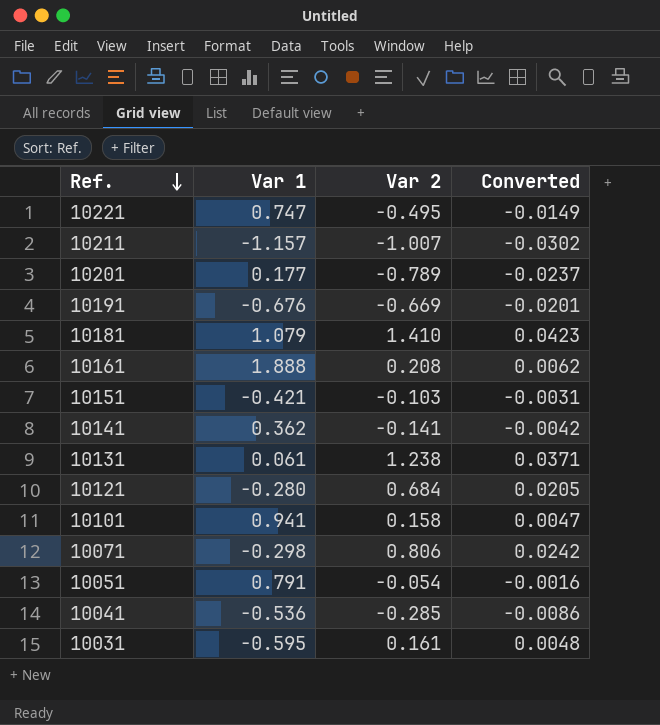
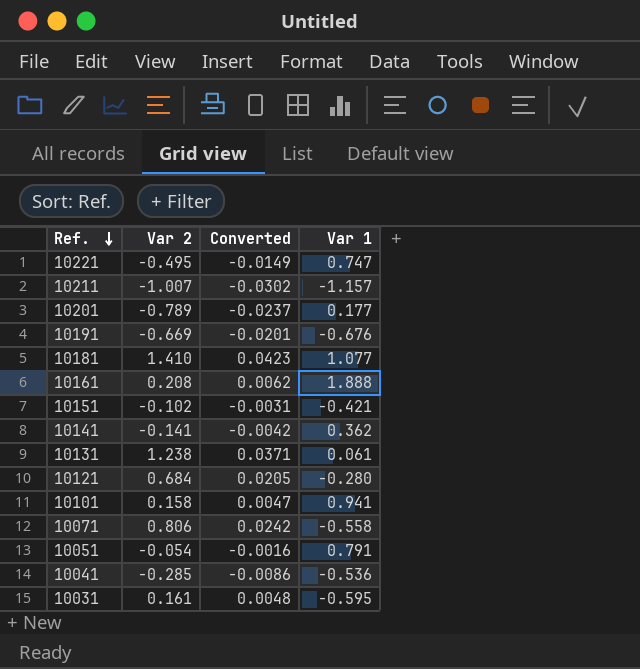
column Var 1 | position: 2 -> 4
10181 | Var 1: 1.079 -> 1.077
10151 | Var 2: -0.103 -> -0.102
10071 | Var 1: -0.298 -> -0.558

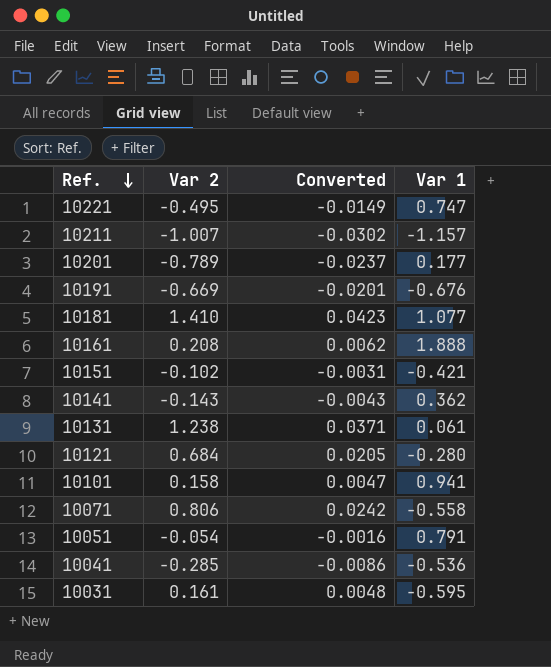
10141 | Var 2: -0.141 -> -0.143
10141 | Converted: -0.0042 -> -0.0043

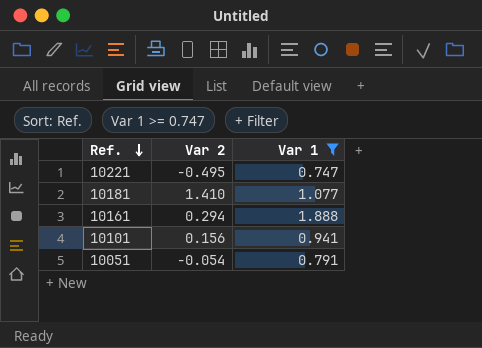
filter: none -> Var 1 >= 0.747
column Converted | formula: [Var 2] * 0.03 -> none
10161 | Var 2: 0.208 -> 0.294
10101 | Var 2: 0.158 -> 0.156

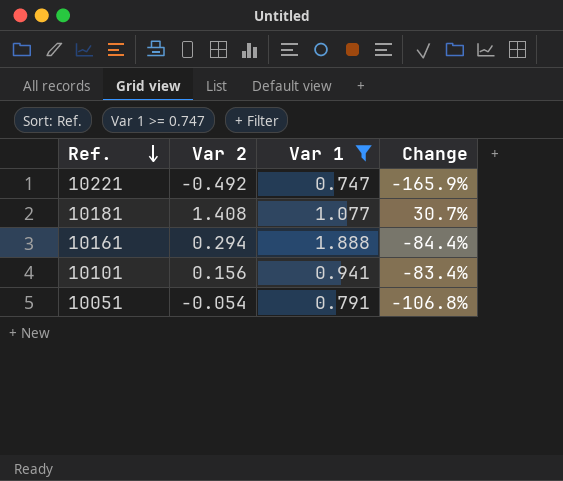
column Change | formula: none -> ([Var 2] - [Var 1]) / [Var 1]
10221 | Var 2: -0.495 -> -0.492
10181 | Var 2: 1.410 -> 1.408

